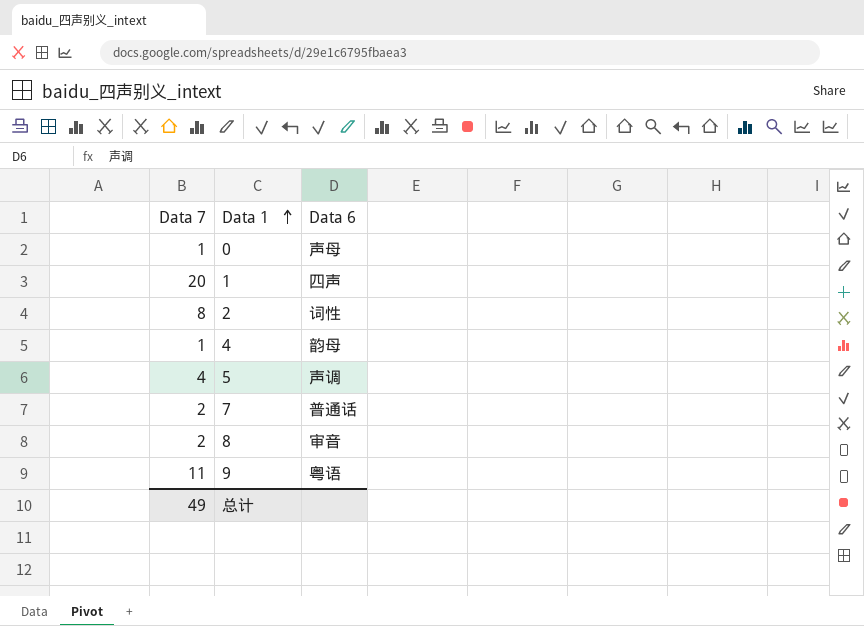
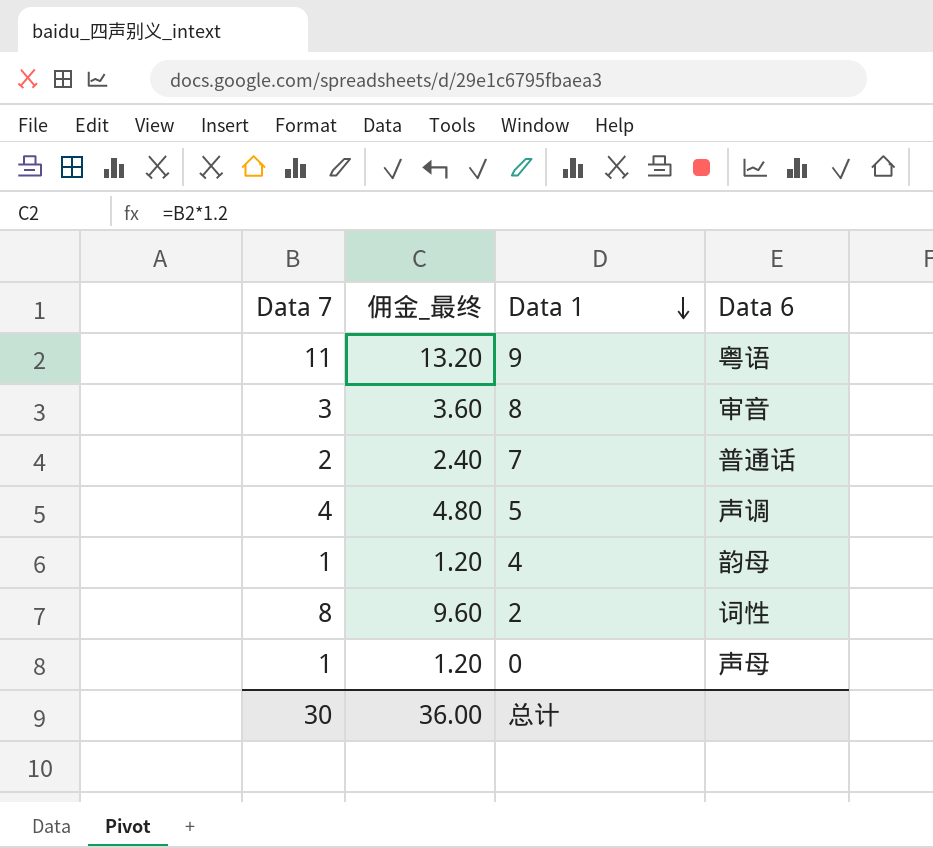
row order: Data 1 ascending -> Data 1 descending
column 佣金_最终 | formula: none -> [Data 7] * 1.2
row 1: 20 | 四声 -> none
8 | Data 7: 2 -> 3
总计 | Data 7: 49 -> 30

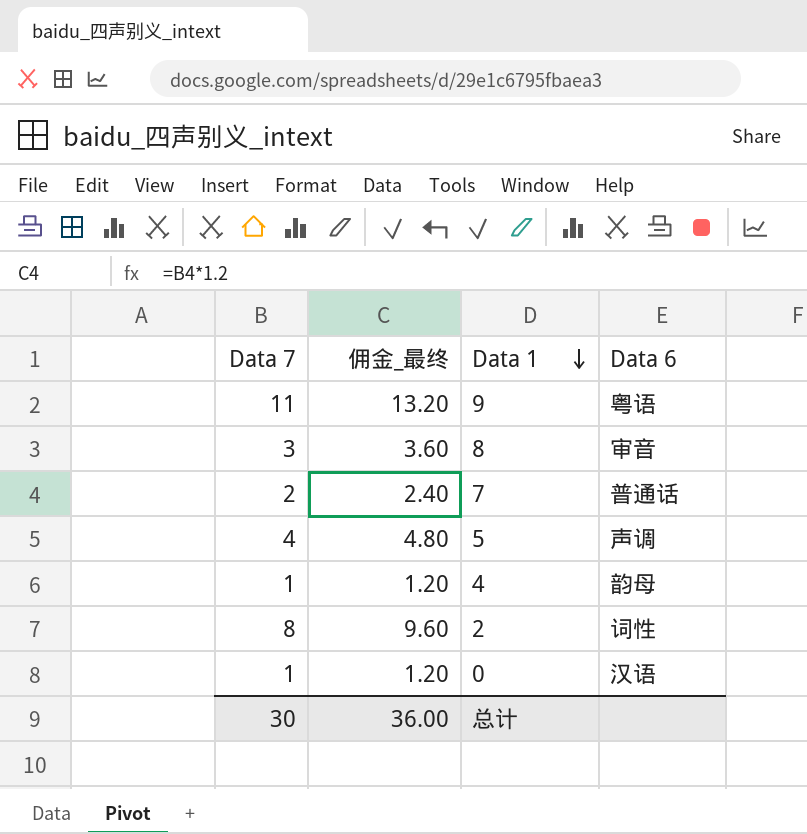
0 | Data 6: 声母 -> 汉语

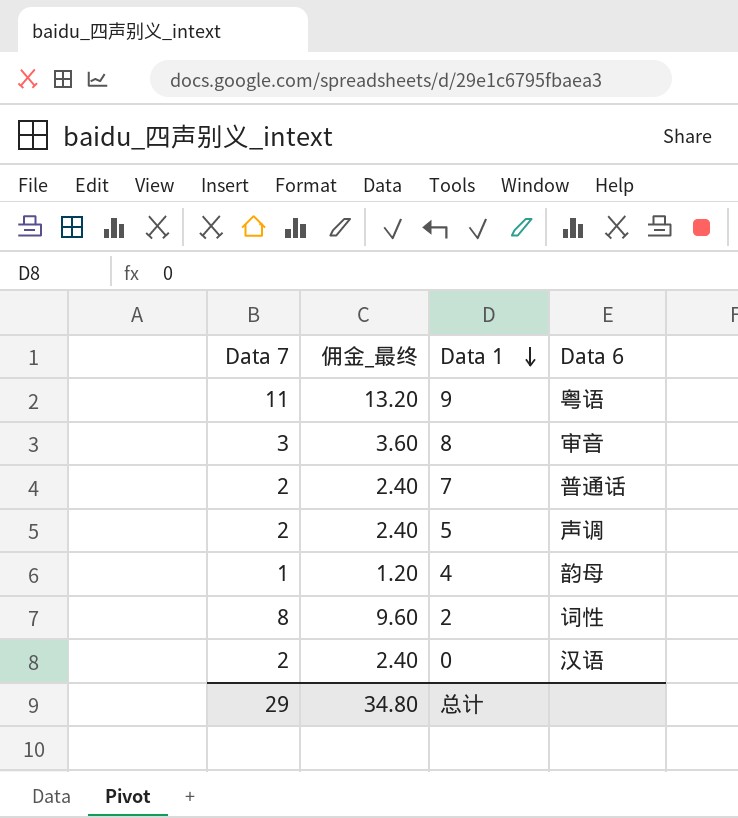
5 | Data 7: 4 -> 2
5 | 佣金_最终: 4.80 -> 2.40
0 | Data 7: 1 -> 2
0 | 佣金_最终: 1.20 -> 2.40
总计 | Data 7: 30 -> 29
总计 | 佣金_最终: 36.00 -> 34.80

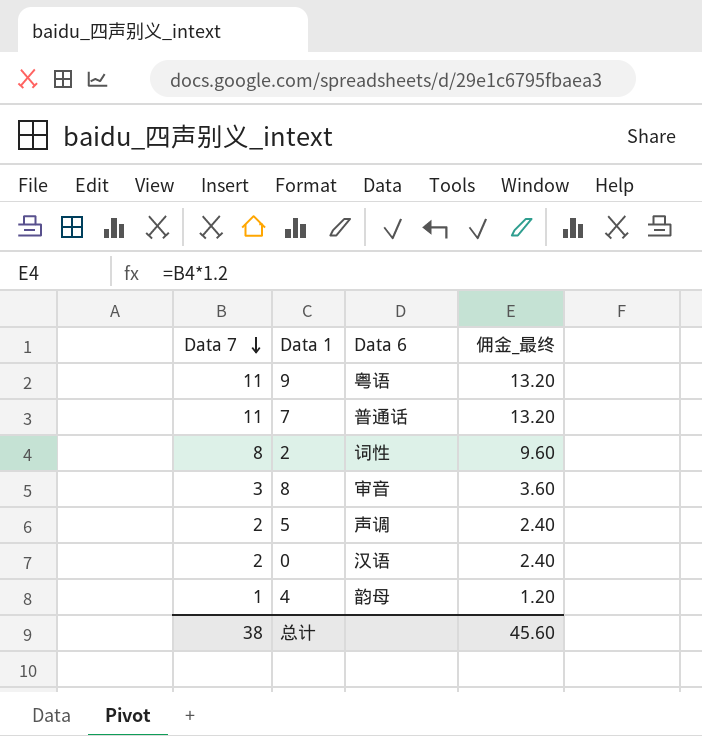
row order: Data 1 descending -> Data 7 descending
column 佣金_最终 | position: 2 -> 4
7 | Data 7: 2 -> 11
7 | 佣金_最终: 2.40 -> 13.20
总计 | Data 7: 29 -> 38
总计 | 佣金_最终: 34.80 -> 45.60

